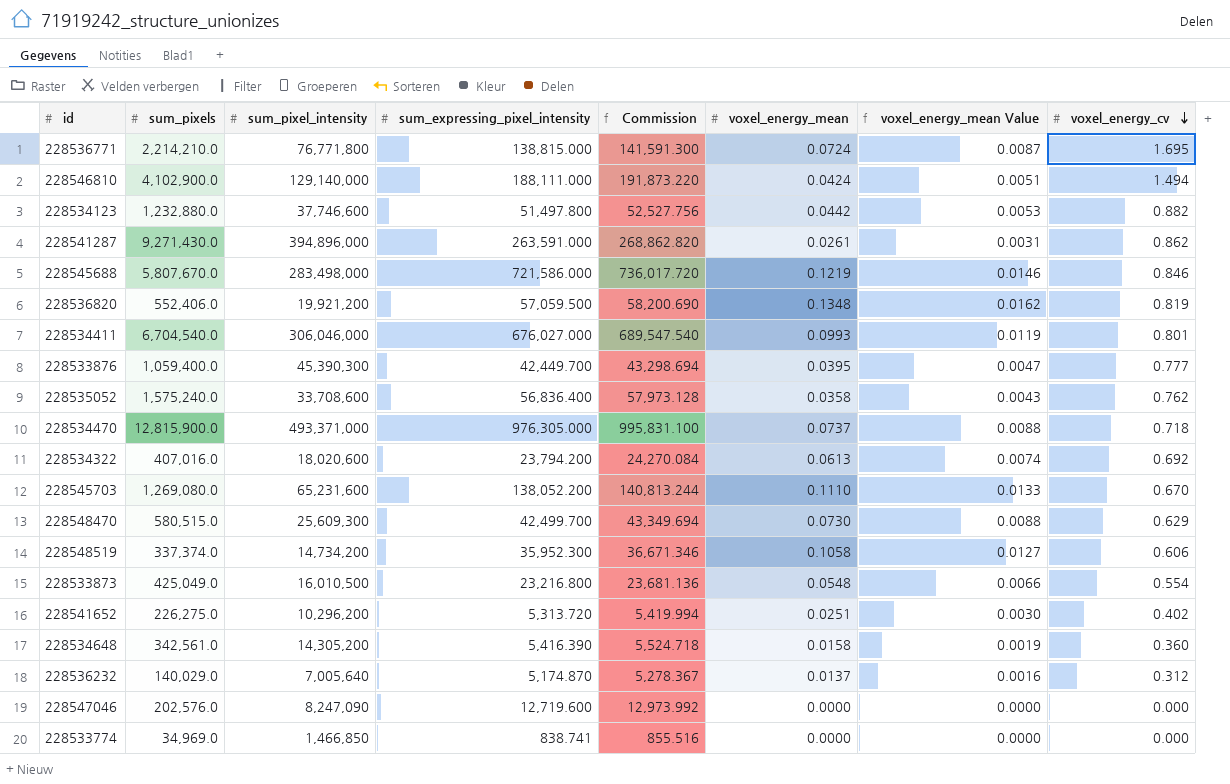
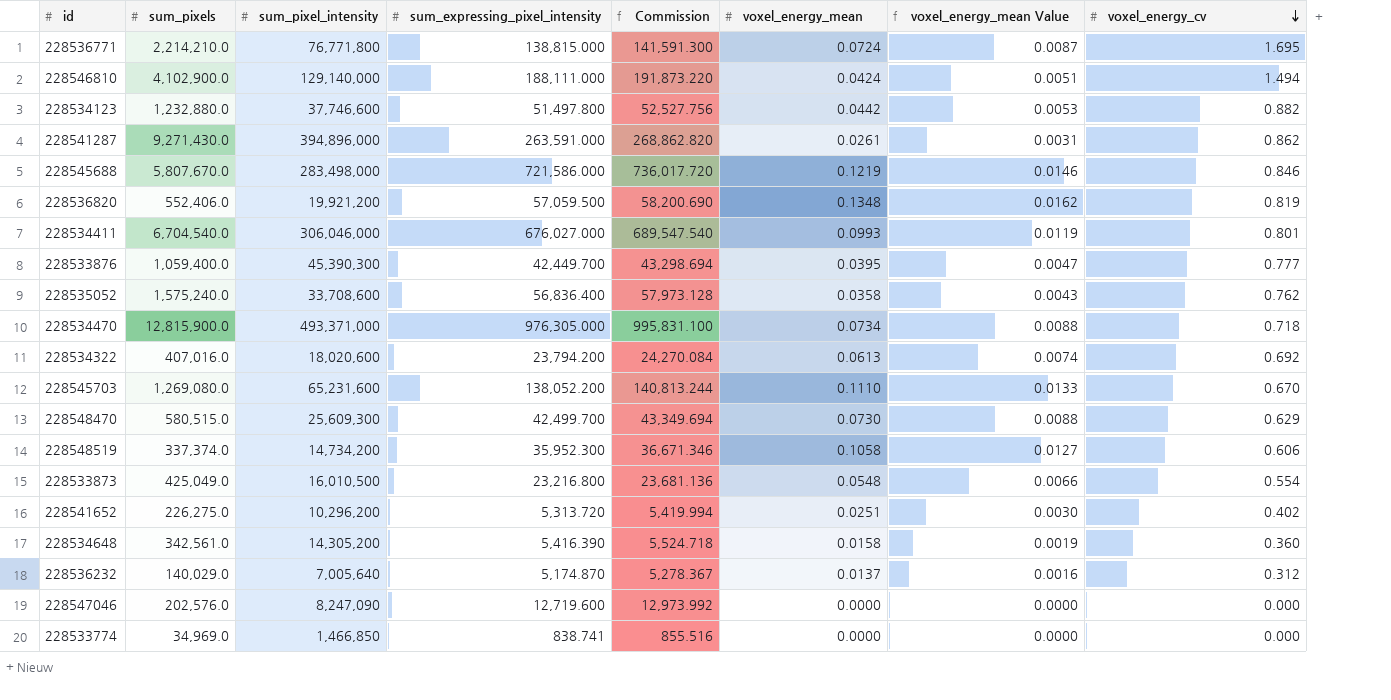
228534470 | voxel_energy_mean: 0.0737 -> 0.0734

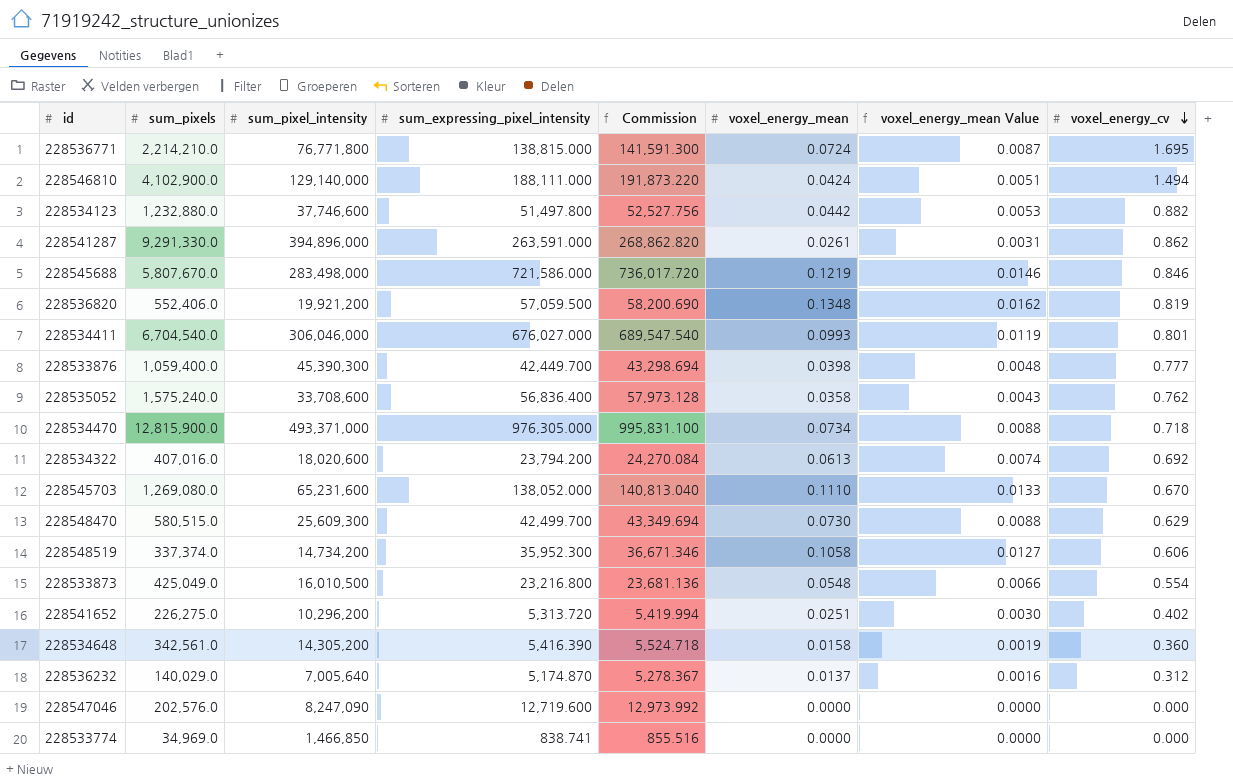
228541287 | sum_pixels: 9,271,430.0 -> 9,291,330.0
228533876 | voxel_energy_mean: 0.0395 -> 0.0398
228533876 | voxel_energy_mean Value: 0.0047 -> 0.0048
228545703 | sum_expressing_pixel_intensity: 138,052.200 -> 138,052.000
228545703 | Commission: 140,813.244 -> 140,813.040

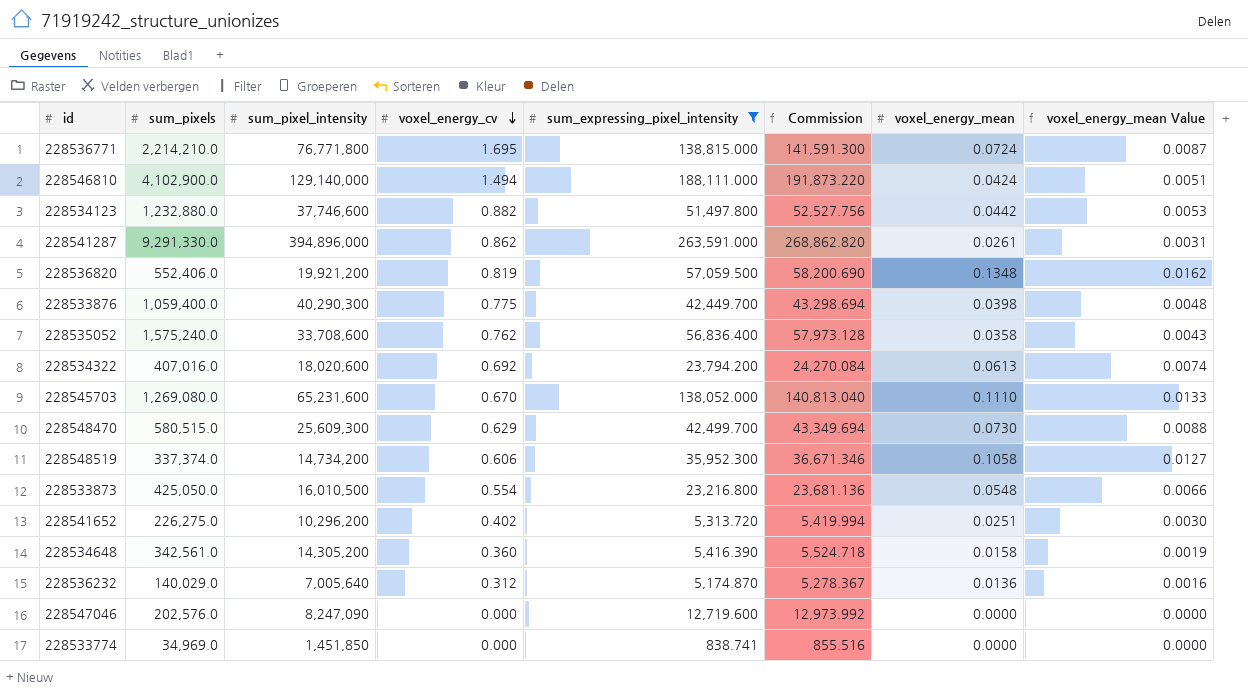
filter: none -> sum_expressing_pixel_intensity <= 263,591.000
column voxel_energy_cv | position: 8 -> 4
228533876 | sum_pixel_intensity: 45,390,300 -> 40,290,300
228533876 | voxel_energy_cv: 0.777 -> 0.775
228533873 | sum_pixels: 425,049.0 -> 425,050.0
228536232 | voxel_energy_mean: 0.0137 -> 0.0136
228533774 | sum_pixel_intensity: 1,466,850 -> 1,451,850

